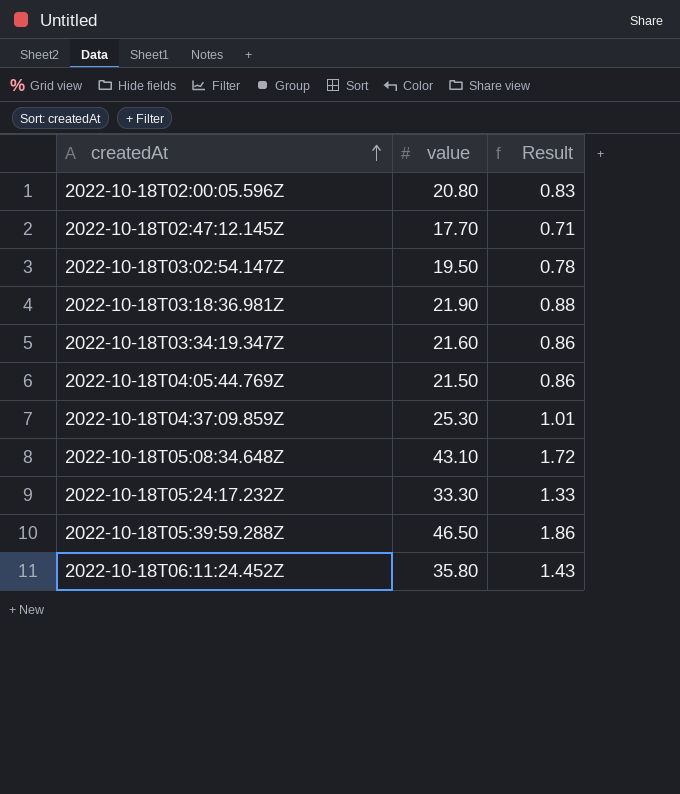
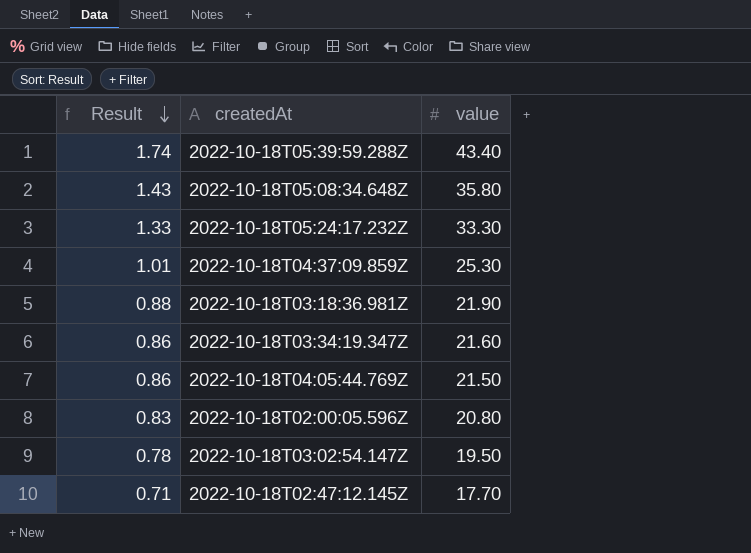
row order: createdAt ascending -> Result descending
column Result | position: 3 -> 1
row 2022-10-18T06:11:24.452Z: 35.80 | 1.43 -> none
2022-10-18T05:39:59.288Z | Result: 1.86 -> 1.74
2022-10-18T05:39:59.288Z | value: 46.50 -> 43.40
2022-10-18T05:08:34.648Z | Result: 1.72 -> 1.43
2022-10-18T05:08:34.648Z | value: 43.10 -> 35.80

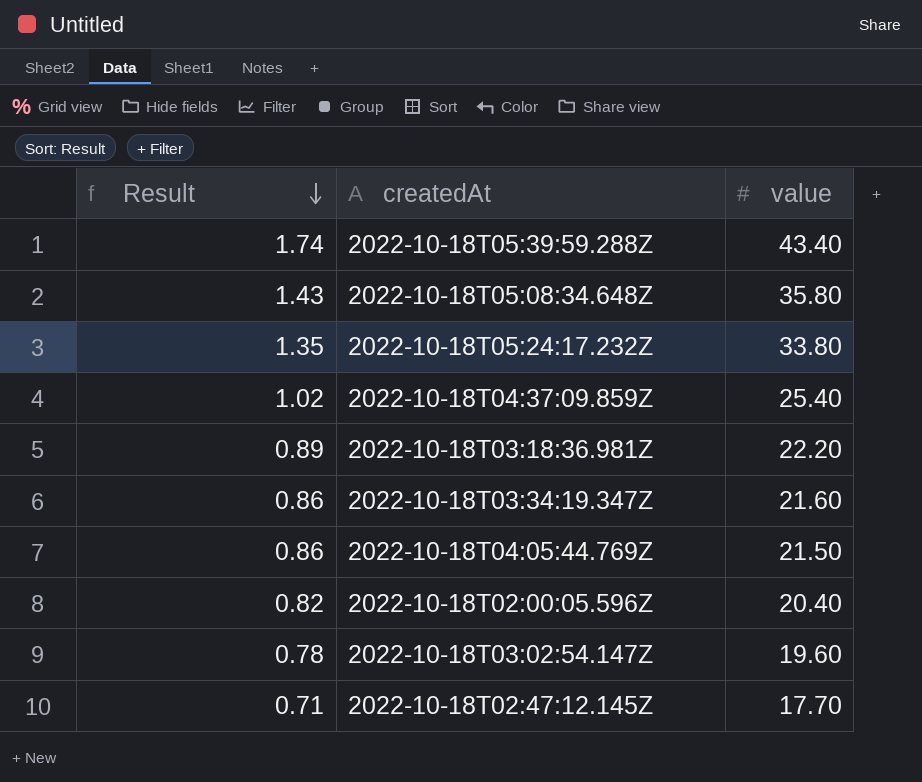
2022-10-18T05:24:17.232Z | Result: 1.33 -> 1.35
2022-10-18T05:24:17.232Z | value: 33.30 -> 33.80
2022-10-18T04:37:09.859Z | Result: 1.01 -> 1.02
2022-10-18T04:37:09.859Z | value: 25.30 -> 25.40
2022-10-18T03:18:36.981Z | Result: 0.88 -> 0.89
2022-10-18T03:18:36.981Z | value: 21.90 -> 22.20
2022-10-18T02:00:05.596Z | Result: 0.83 -> 0.82
2022-10-18T02:00:05.596Z | value: 20.80 -> 20.40
2022-10-18T03:02:54.147Z | value: 19.50 -> 19.60

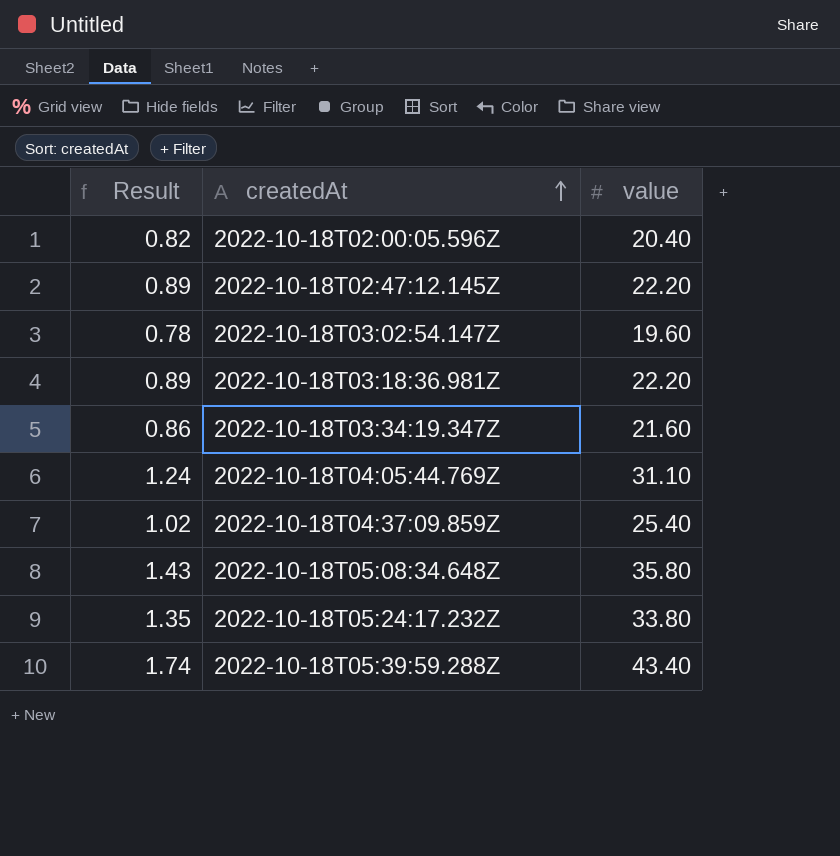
row order: Result descending -> createdAt ascending
2022-10-18T02:47:12.145Z | Result: 0.71 -> 0.89
2022-10-18T02:47:12.145Z | value: 17.70 -> 22.20
2022-10-18T04:05:44.769Z | Result: 0.86 -> 1.24
2022-10-18T04:05:44.769Z | value: 21.50 -> 31.10

